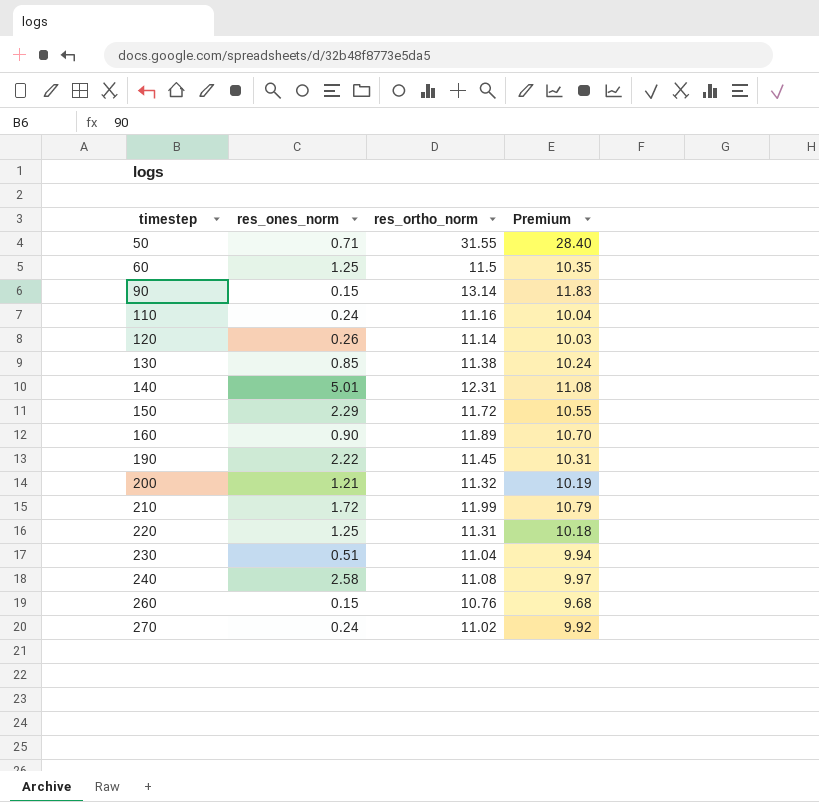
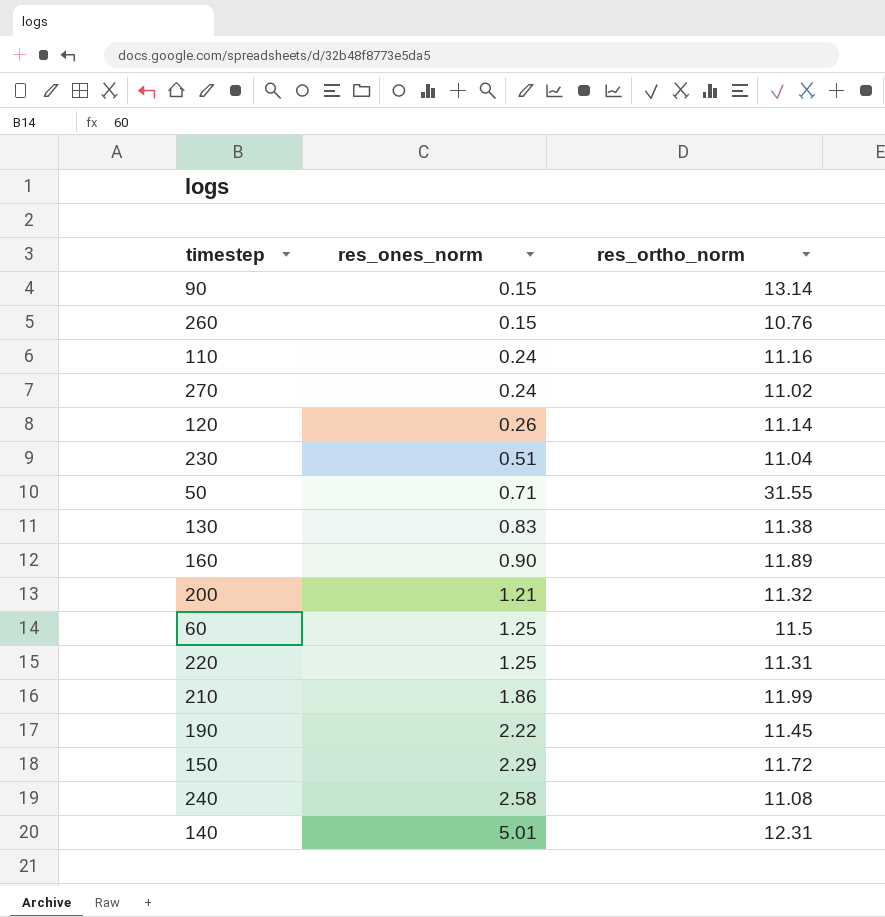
row order: timestep ascending -> res_ones_norm ascending
column Premium | formula: [res_ortho_norm] * 0.9 -> none
130 | res_ones_norm: 0.85 -> 0.83
210 | res_ones_norm: 1.72 -> 1.86

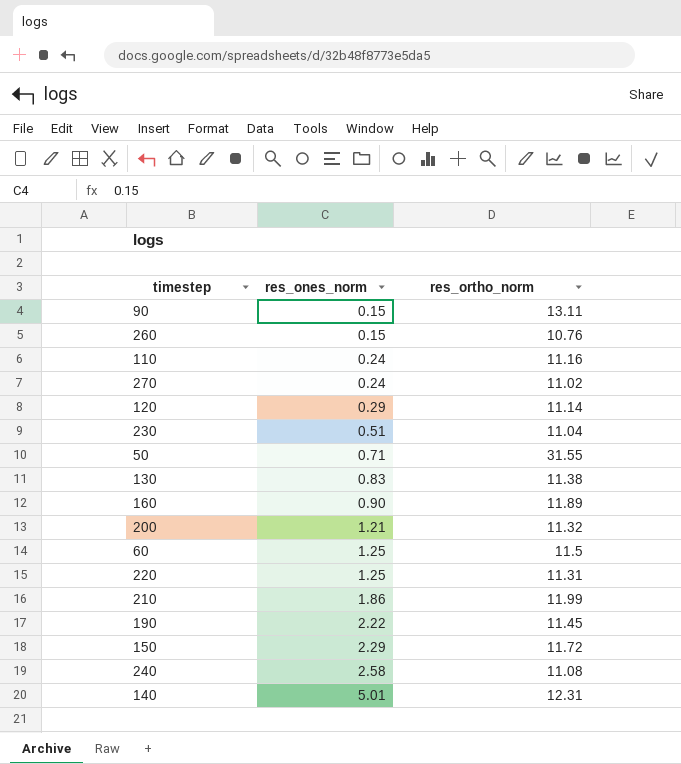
90 | res_ortho_norm: 13.14 -> 13.11
120 | res_ones_norm: 0.26 -> 0.29

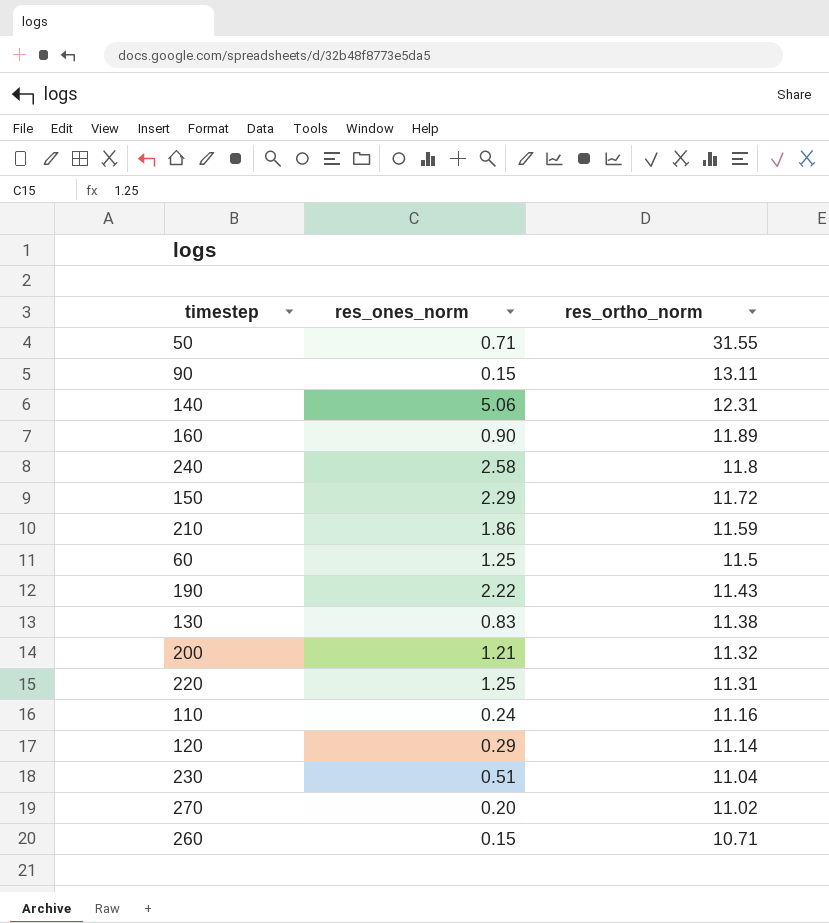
row order: res_ones_norm ascending -> res_ortho_norm descending
140 | res_ones_norm: 5.01 -> 5.06
240 | res_ortho_norm: 11.08 -> 11.8
210 | res_ortho_norm: 11.99 -> 11.59
190 | res_ortho_norm: 11.45 -> 11.43
270 | res_ones_norm: 0.24 -> 0.20
260 | res_ortho_norm: 10.76 -> 10.71

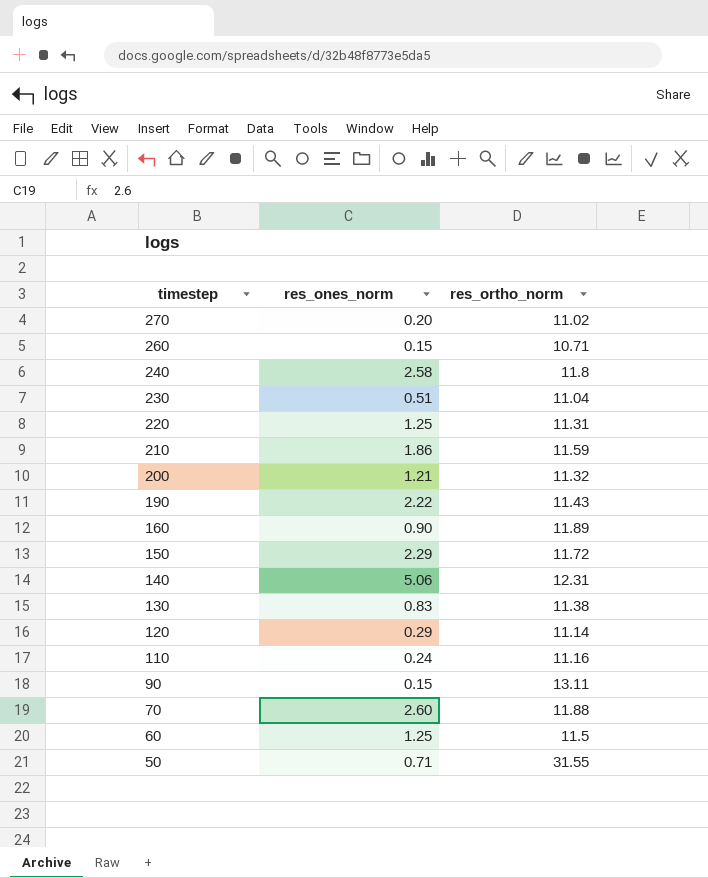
row order: res_ortho_norm descending -> timestep descending
row 70: none -> 2.60 | 11.88

